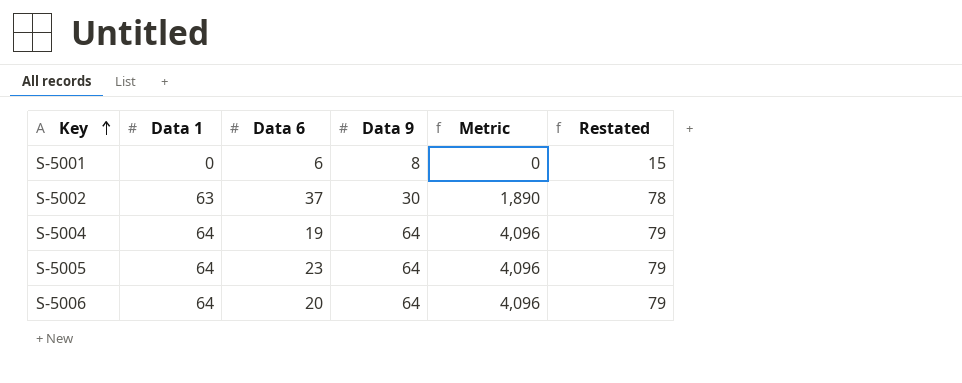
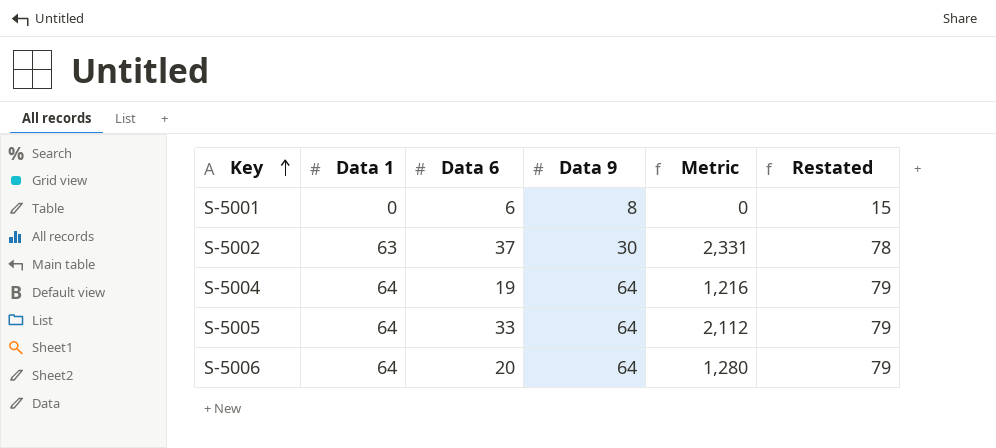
column Metric | formula: [Data 1] * [Data 9] -> [Data 1] * [Data 6]
S-5005 | Data 6: 23 -> 33

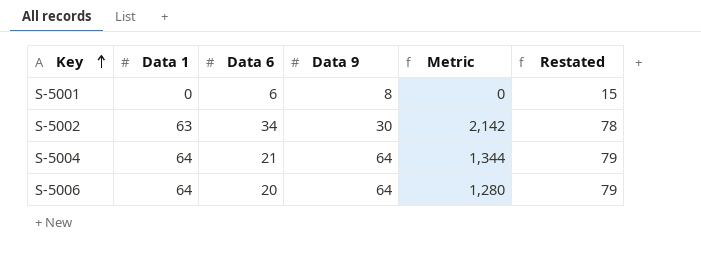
row S-5005: 64 | 33 | 64 | 2,112 | 79 -> none
S-5002 | Data 6: 37 -> 34
S-5002 | Metric: 2,331 -> 2,142
S-5004 | Data 6: 19 -> 21
S-5004 | Metric: 1,216 -> 1,344

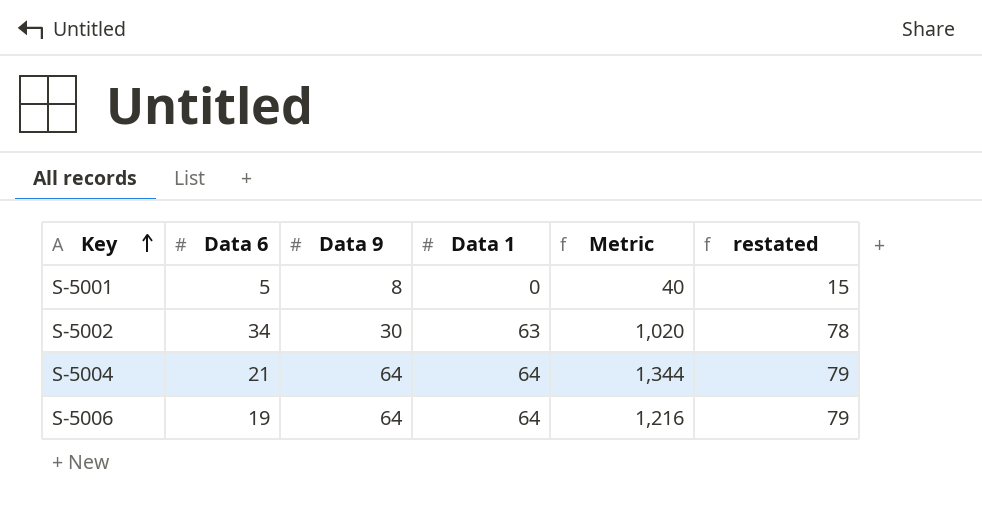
column Data 1 | position: 2 -> 4
column Metric | formula: [Data 1] * [Data 6] -> [Data 6] * [Data 9]
column name: Restated -> restated
S-5001 | Data 6: 6 -> 5
S-5006 | Data 6: 20 -> 19

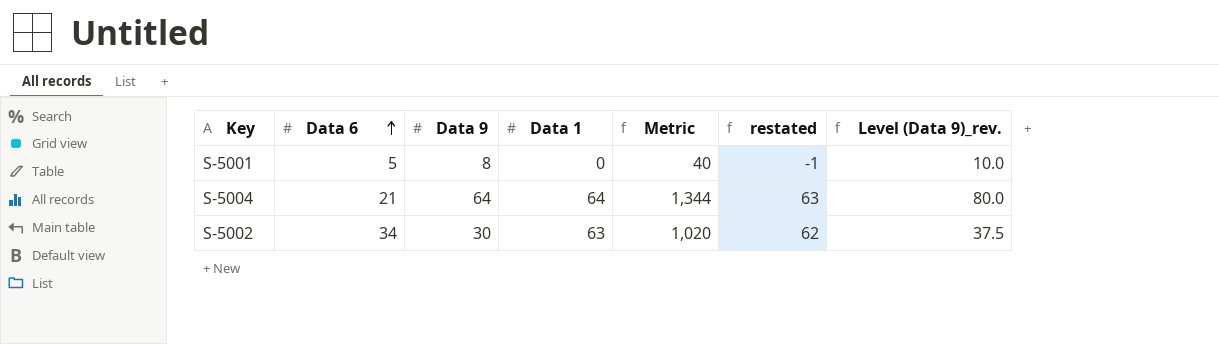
row order: Key ascending -> Data 6 ascending
column restated | formula: [Data 1] + 15 -> [Data 1] - 1
column Level (Data 9)_rev. | formula: none -> [Data 9] * 1.25
row S-5006: 19 | 64 | 64 | 1,216 | 79 -> none

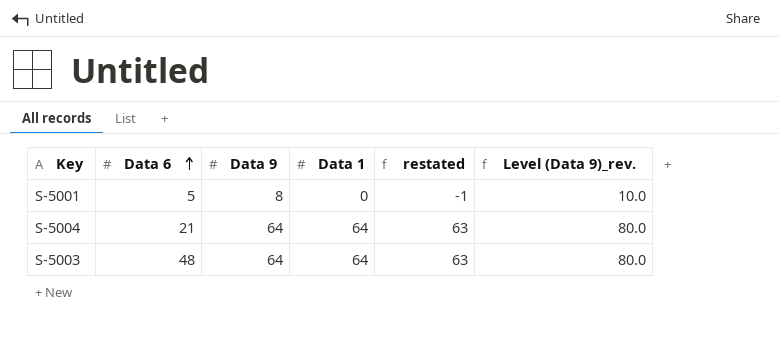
column Metric | formula: [Data 6] * [Data 9] -> none
row S-5002: 34 | 30 | 63 | 1,020 | 62 | 37.5 -> none
row S-5003: none -> 48 | 64 | 64 | 63 | 80.0

